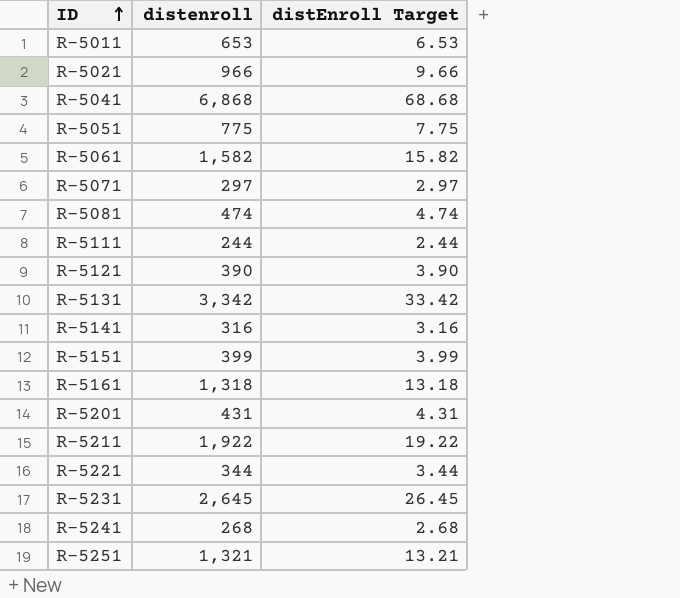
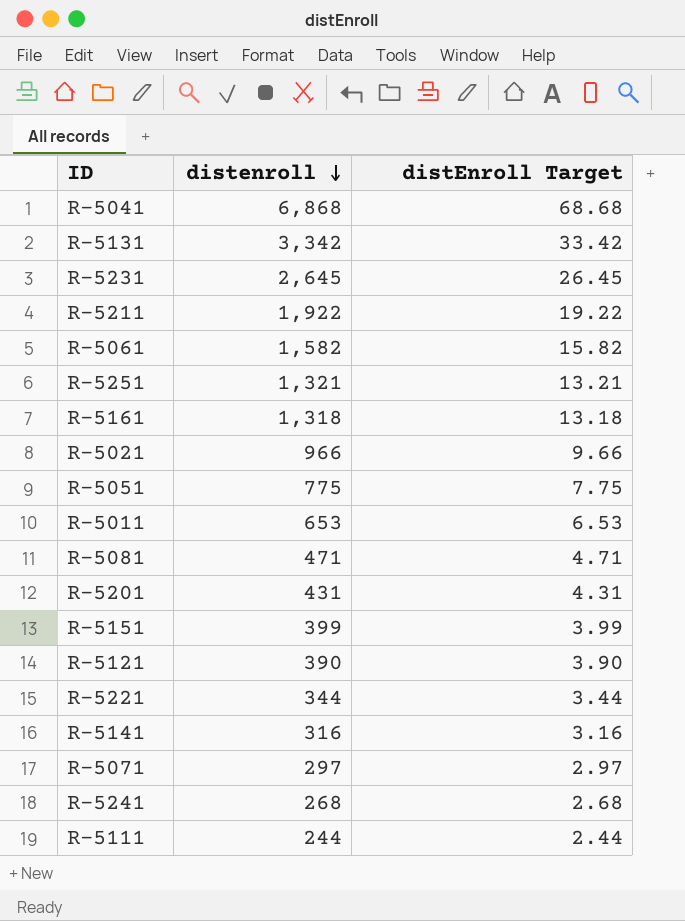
row order: ID ascending -> distenroll descending
R-5081 | distenroll: 474 -> 471
R-5081 | distEnroll Target: 4.74 -> 4.71

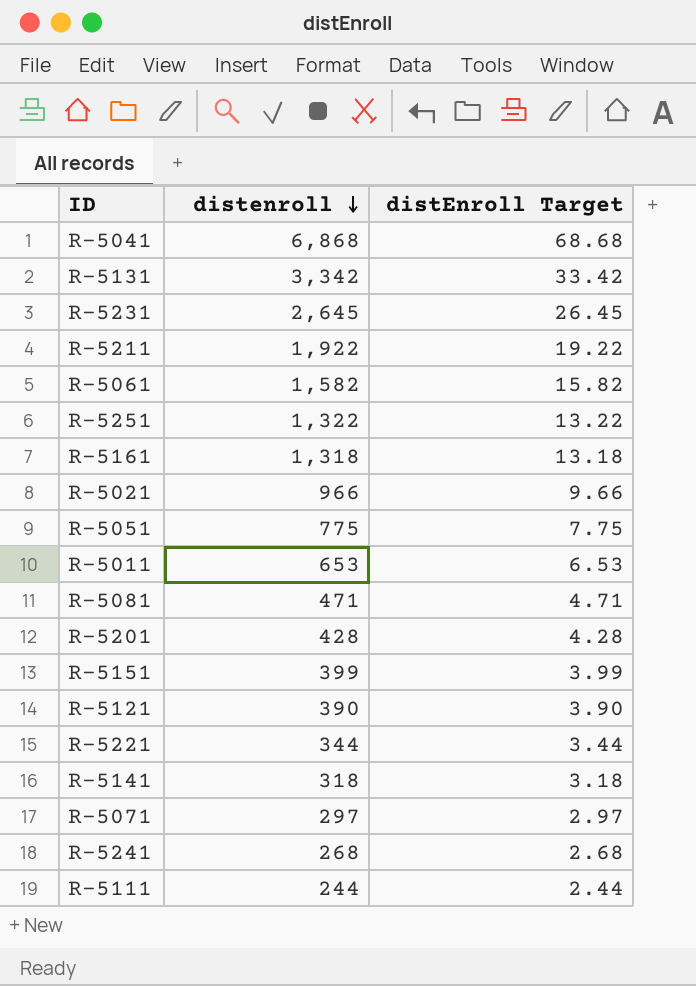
R-5251 | distenroll: 1,321 -> 1,322
R-5251 | distEnroll Target: 13.21 -> 13.22
R-5201 | distenroll: 431 -> 428
R-5201 | distEnroll Target: 4.31 -> 4.28
R-5141 | distenroll: 316 -> 318
R-5141 | distEnroll Target: 3.16 -> 3.18

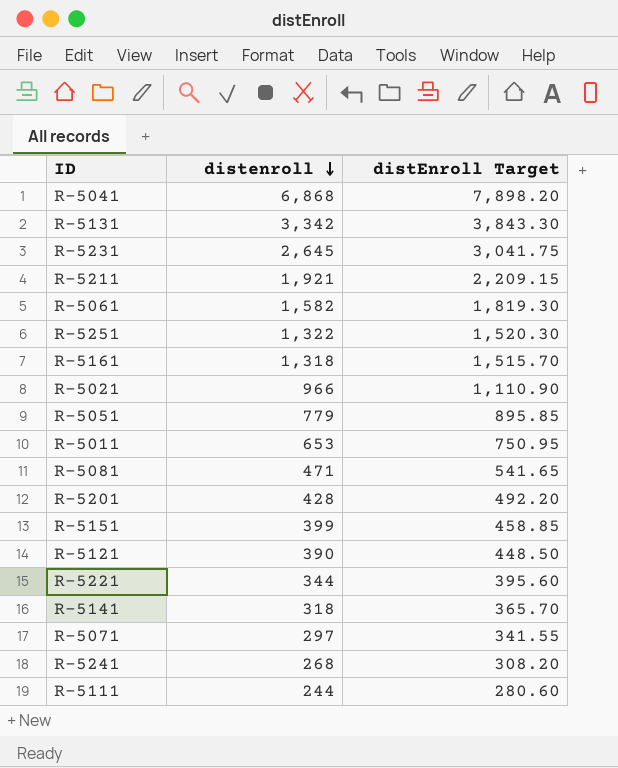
column distEnroll Target | formula: [distenroll] * 0.01 -> [distenroll] * 1.15
R-5211 | distenroll: 1,922 -> 1,921
R-5051 | distenroll: 775 -> 779

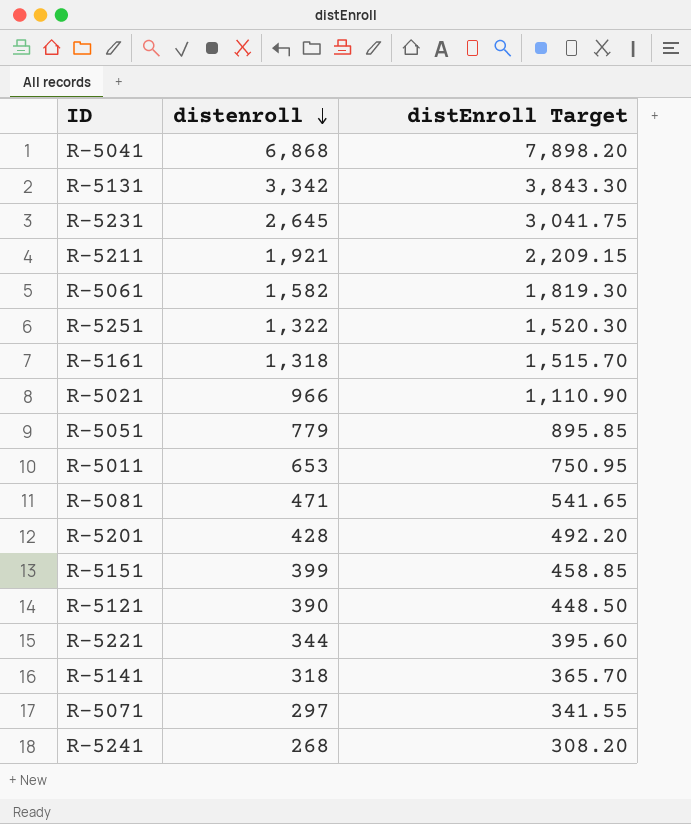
row R-5111: 244 | 280.60 -> none

